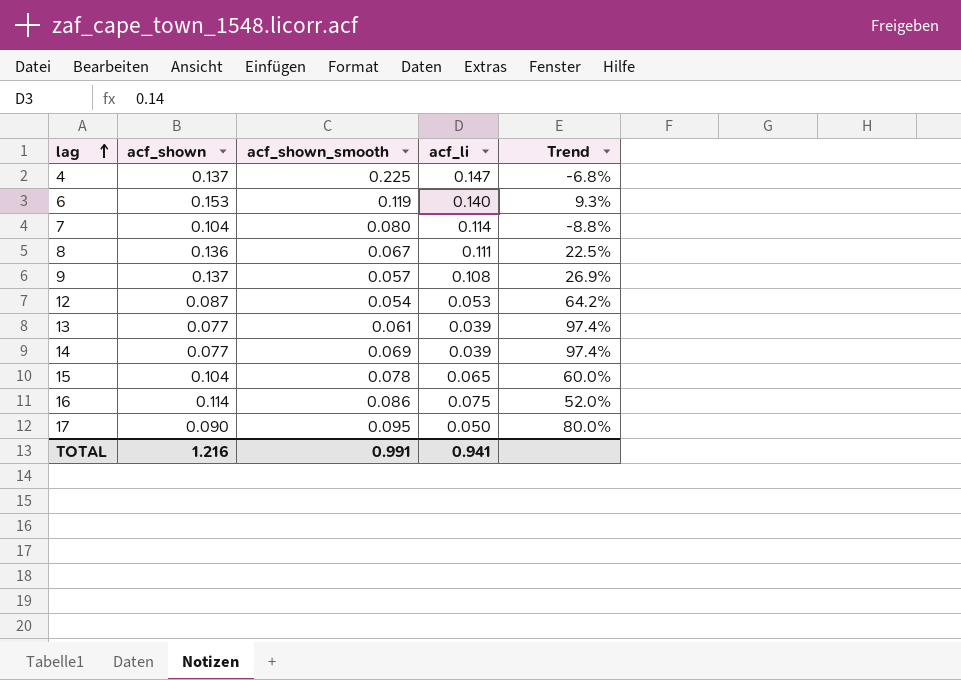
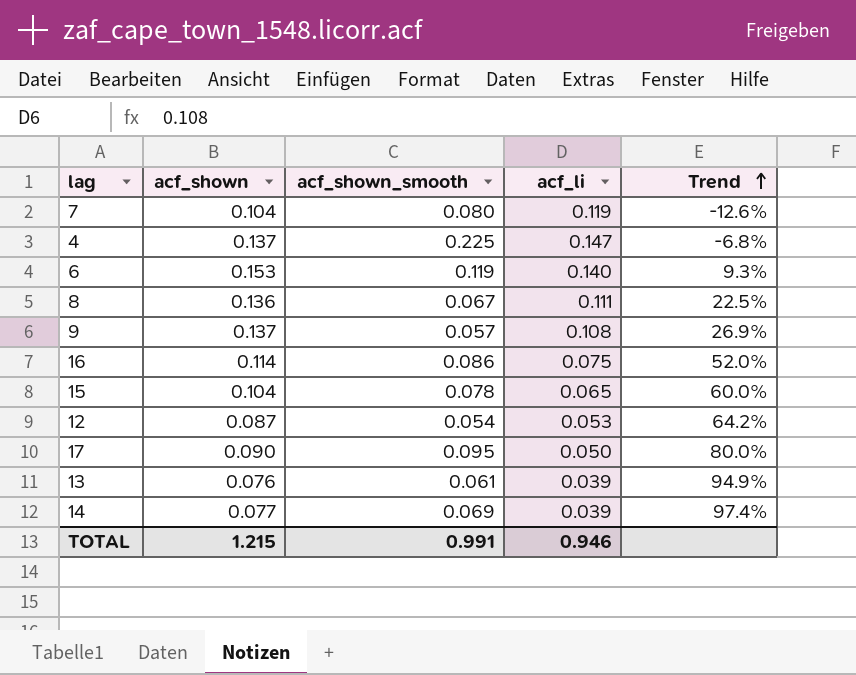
row order: lag ascending -> Trend ascending
7 | acf_li: 0.114 -> 0.119
7 | Trend: -8.8% -> -12.6%
13 | acf_shown: 0.077 -> 0.076
13 | Trend: 97.4% -> 94.9%
TOTAL | acf_shown: 1.216 -> 1.215
TOTAL | acf_li: 0.941 -> 0.946

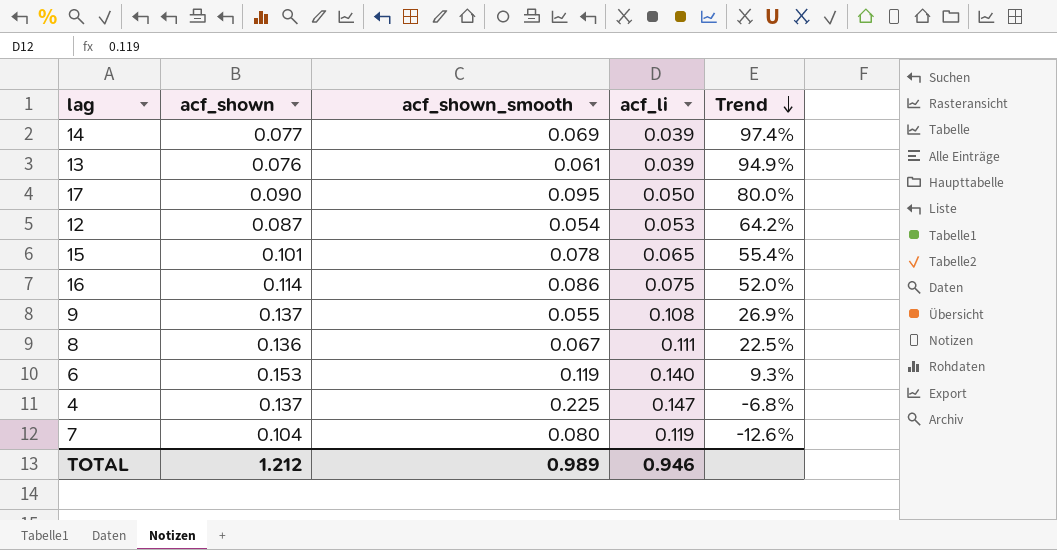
row order: Trend ascending -> Trend descending
15 | acf_shown: 0.104 -> 0.101
15 | Trend: 60.0% -> 55.4%
9 | acf_shown_smooth: 0.057 -> 0.055
TOTAL | acf_shown: 1.215 -> 1.212
TOTAL | acf_shown_smooth: 0.991 -> 0.989

